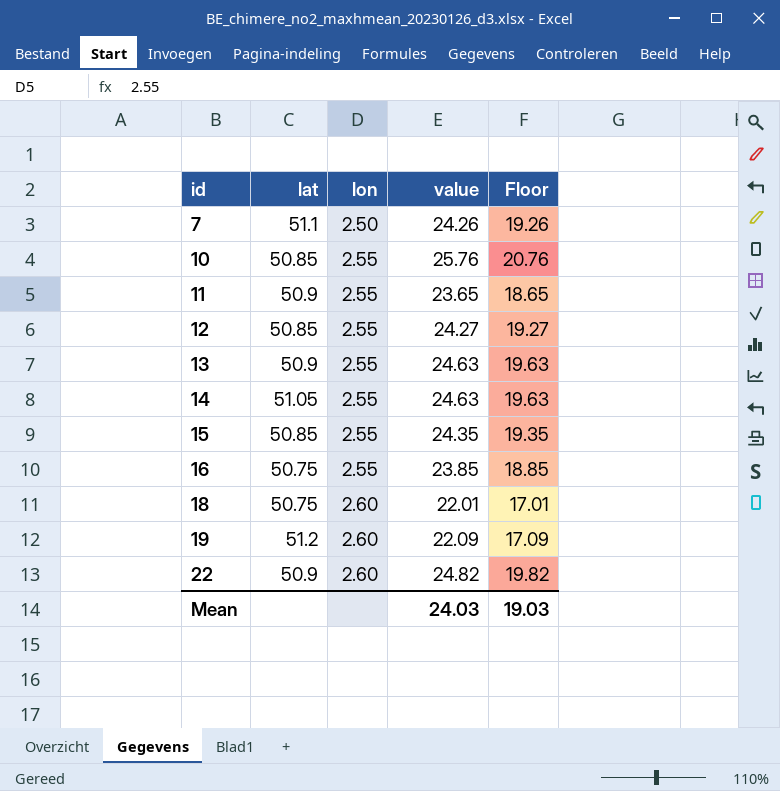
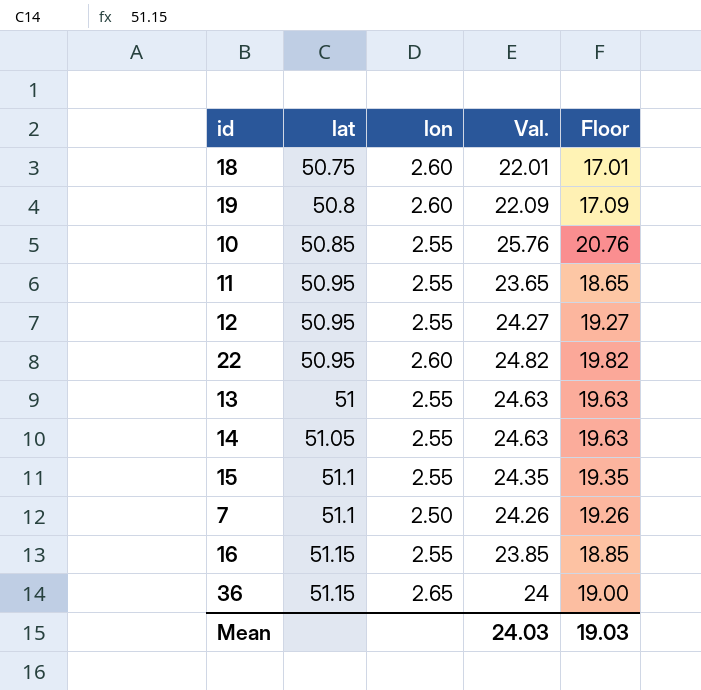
row order: id ascending -> lat ascending
column name: value -> Val.
19 | lat: 51.2 -> 50.8
11 | lat: 50.9 -> 50.95
12 | lat: 50.85 -> 50.95
22 | lat: 50.9 -> 50.95
13 | lat: 50.9 -> 51
15 | lat: 50.85 -> 51.1
16 | lat: 50.75 -> 51.15
row 36: none -> 51.15 | 2.65 | 24 | 19.00

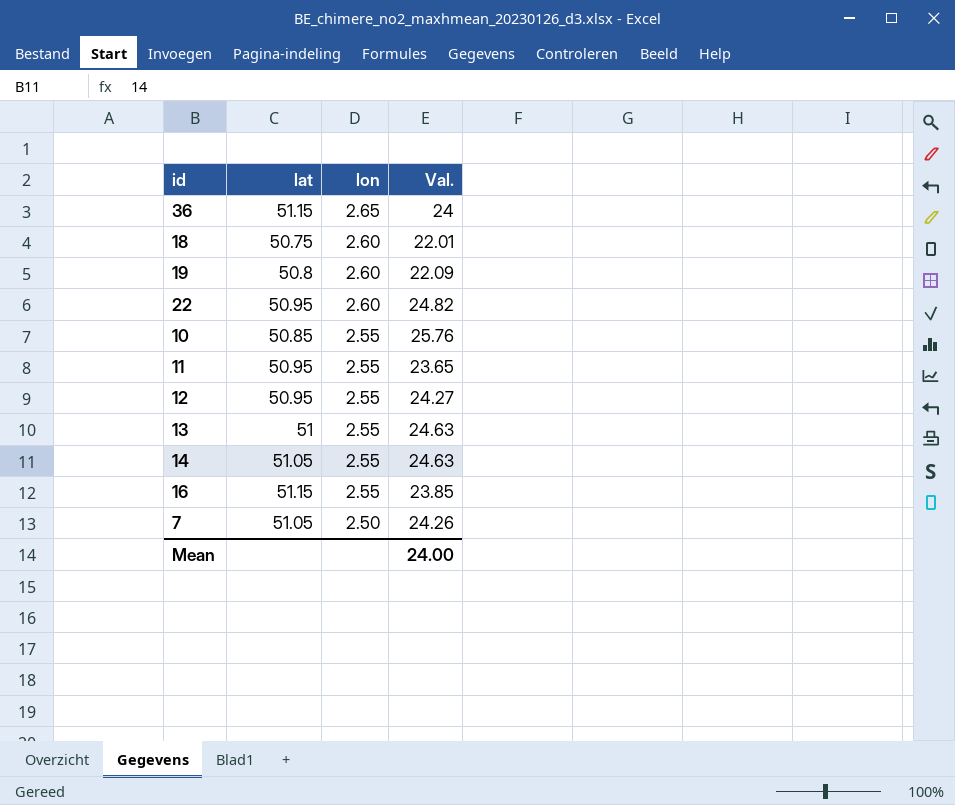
row order: lat ascending -> lon descending
column Floor | formula: [Val.] - 5 -> none
row 15: 51.1 | 2.55 | 24.35 | 19.35 -> none
7 | lat: 51.1 -> 51.05
Mean | Val.: 24.03 -> 24.00

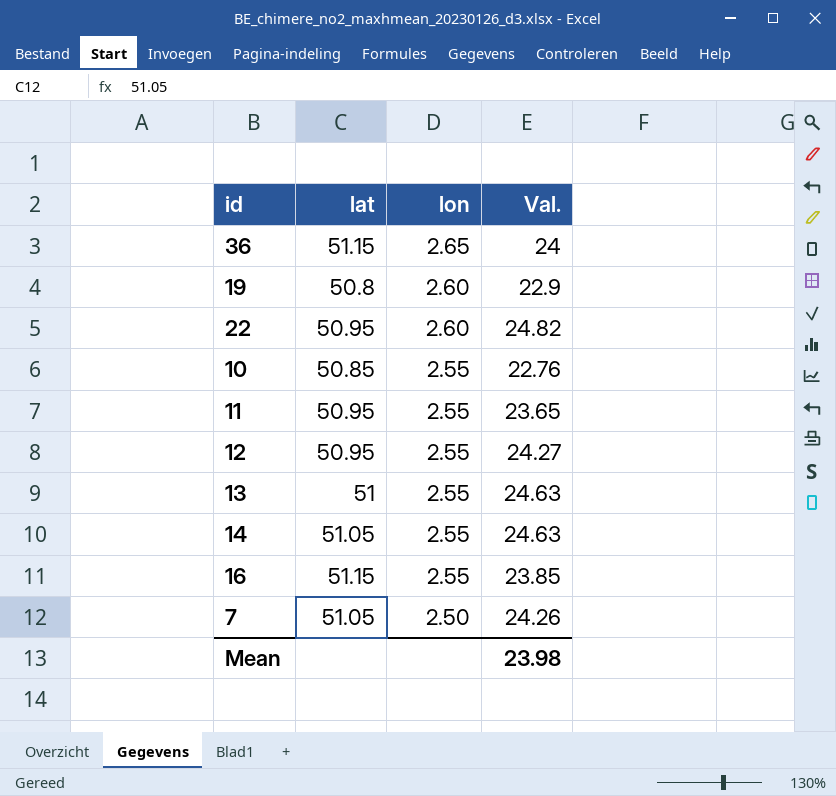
row 18: 50.75 | 2.60 | 22.01 -> none
19 | Val.: 22.09 -> 22.9
10 | Val.: 25.76 -> 22.76
Mean | Val.: 24.00 -> 23.98

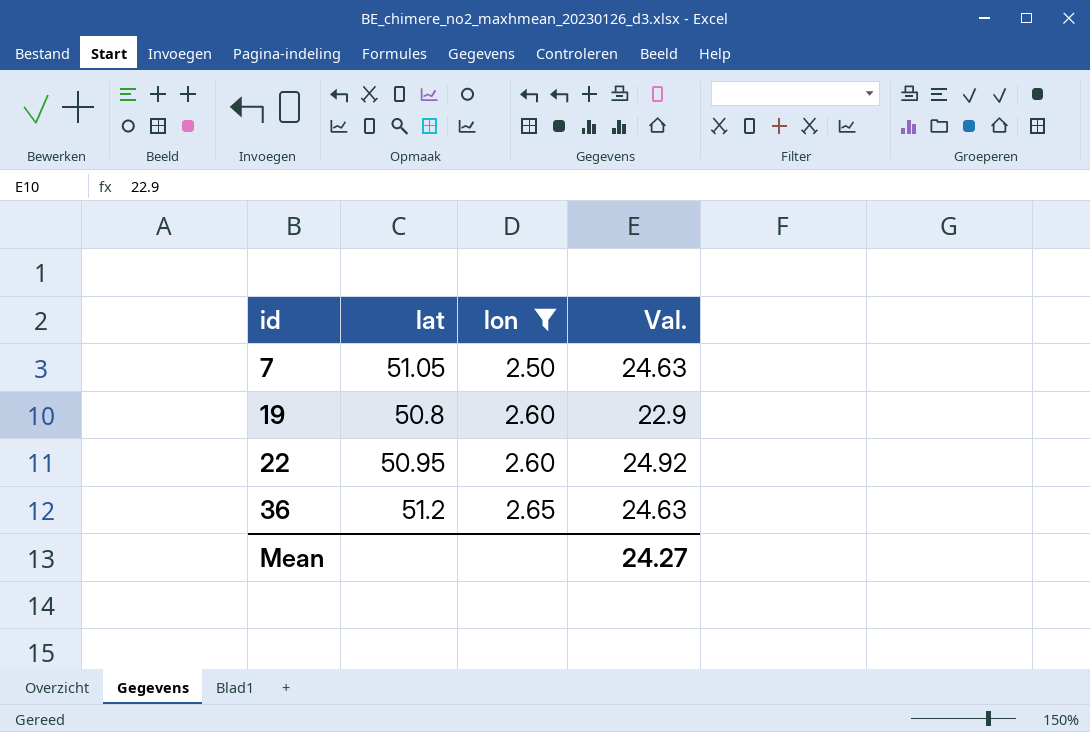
filter: none -> lon != 2.55
row order: lon descending -> id ascending
7 | Val.: 24.26 -> 24.63
22 | Val.: 24.82 -> 24.92
36 | lat: 51.15 -> 51.2
36 | Val.: 24 -> 24.63
Mean | Val.: 23.98 -> 24.27

